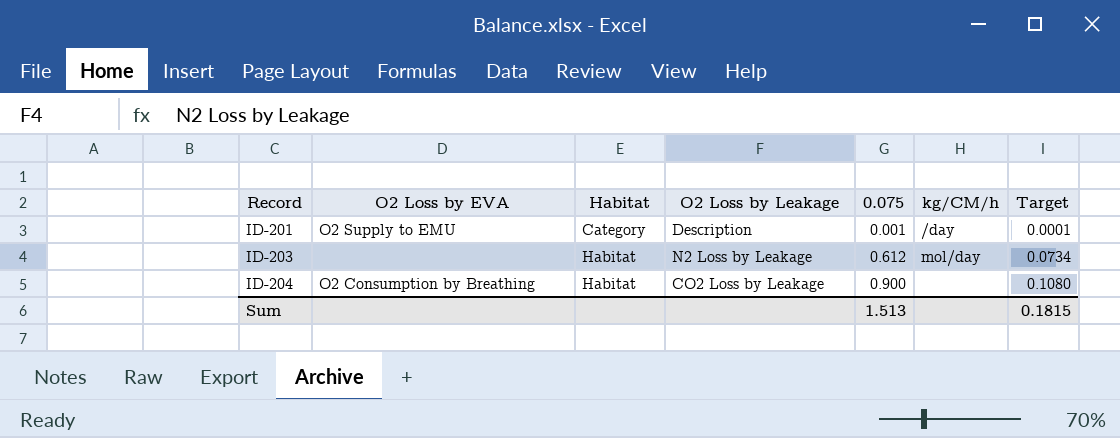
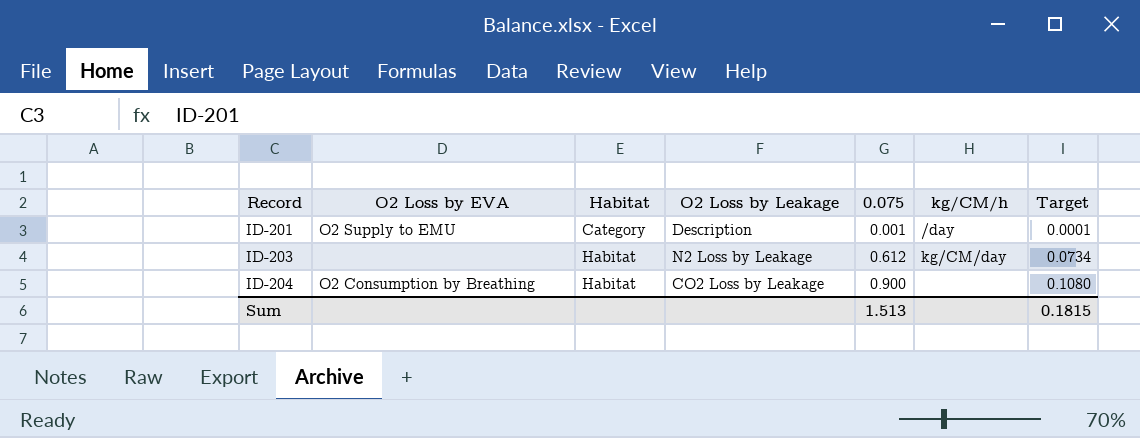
ID-203 | kg/CM/h: mol/day -> kg/CM/day

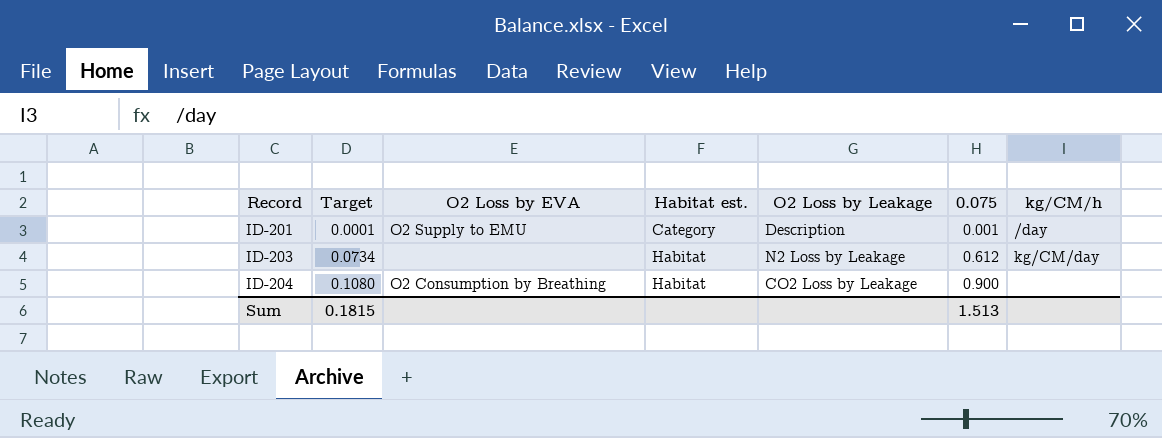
column Target | position: 7 -> 2
column name: Habitat -> Habitat est.

